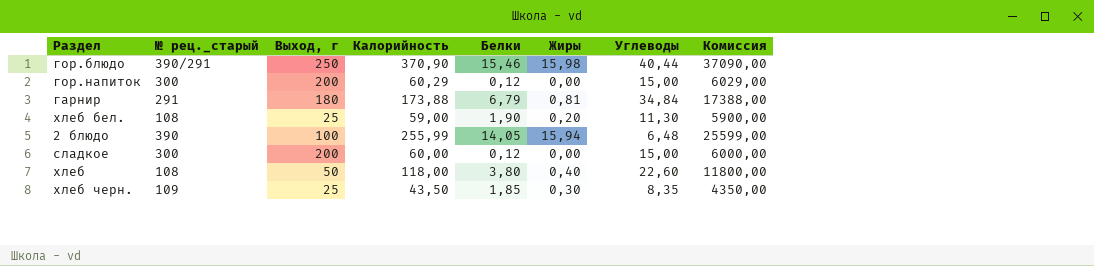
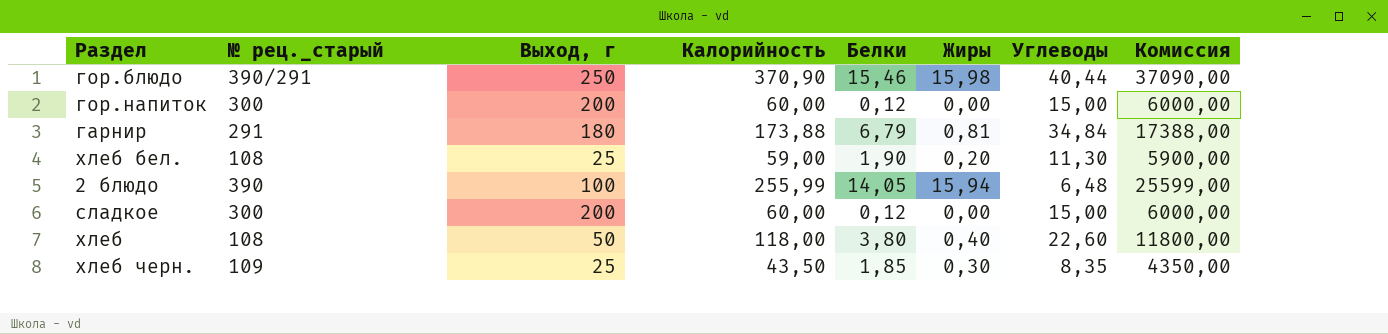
гор.напиток | Калорийность: 60,29 -> 60,00
гор.напиток | Комиссия: 6029,00 -> 6000,00

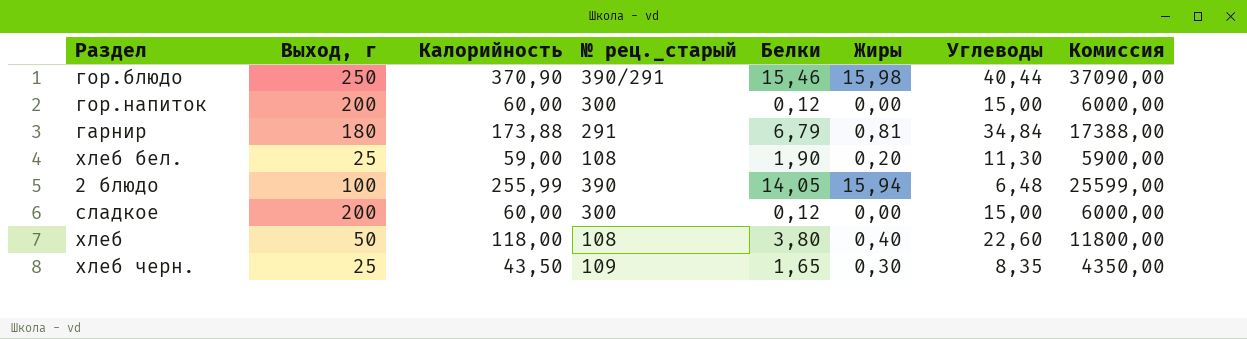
column № рец._старый | position: 2 -> 4
хлеб черн. | Белки: 1,85 -> 1,65

